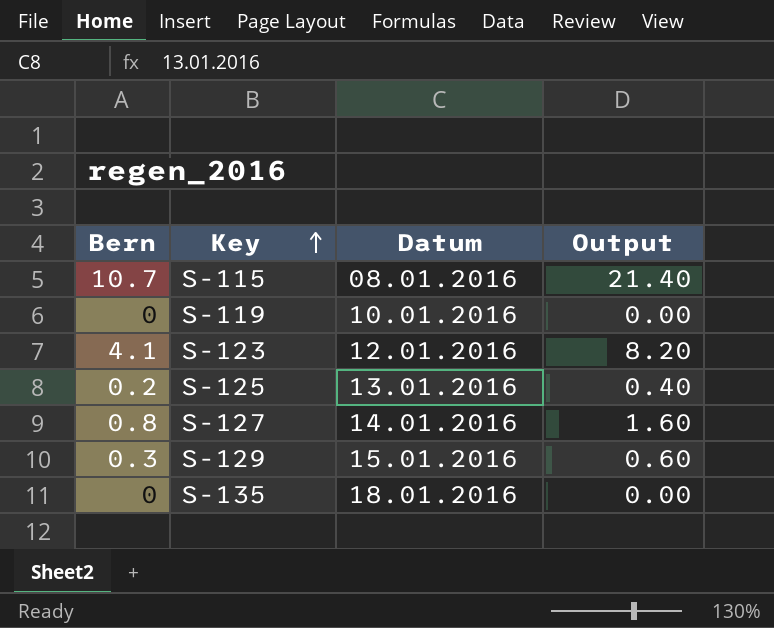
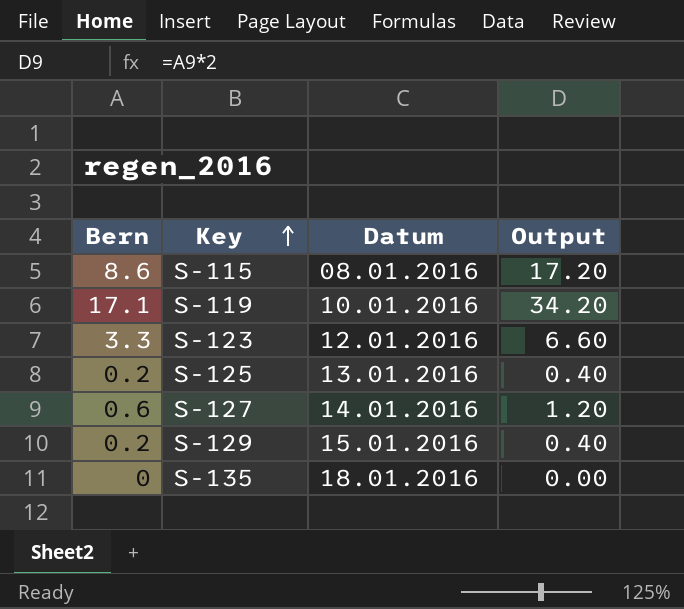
S-115 | Bern: 10.7 -> 8.6
S-115 | Output: 21.40 -> 17.20
S-119 | Bern: 0 -> 17.1
S-119 | Output: 0.00 -> 34.20
S-123 | Bern: 4.1 -> 3.3
S-123 | Output: 8.20 -> 6.60
S-127 | Bern: 0.8 -> 0.6
S-127 | Output: 1.60 -> 1.20
S-129 | Bern: 0.3 -> 0.2
S-129 | Output: 0.60 -> 0.40

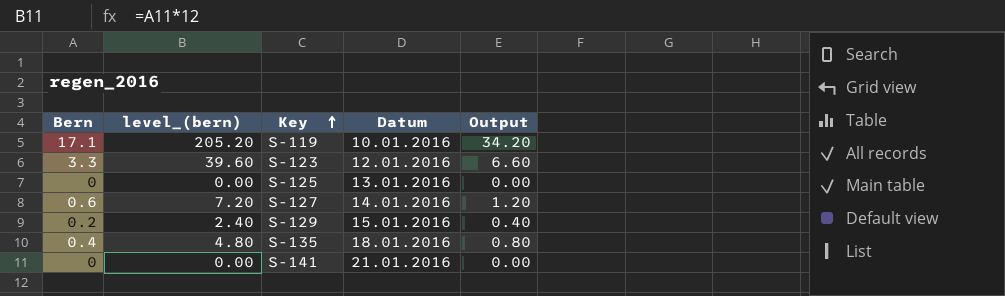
column level_(bern) | formula: none -> [Bern] * 12
row S-115: 8.6 | 08.01.2016 | 17.20 -> none
S-125 | Bern: 0.2 -> 0
S-125 | Output: 0.40 -> 0.00
S-135 | Bern: 0 -> 0.4
S-135 | Output: 0.00 -> 0.80
row S-141: none -> 0 | 0.00 | 21.01.2016 | 0.00

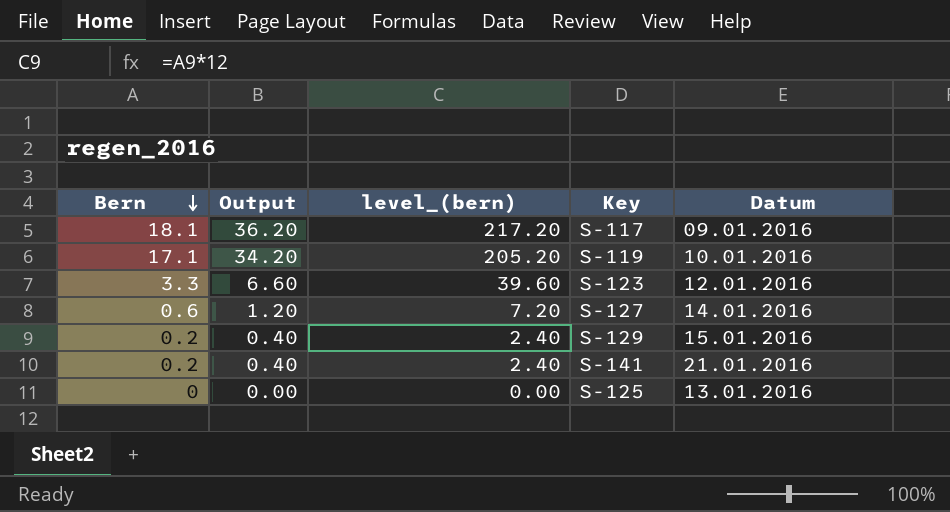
row order: Key ascending -> Bern descending
column Output | position: 5 -> 2
row S-135: 0.4 | 4.80 | 18.01.2016 | 0.80 -> none
row S-117: none -> 18.1 | 36.20 | 217.20 | 09.01.2016
S-141 | Bern: 0 -> 0.2
S-141 | Output: 0.00 -> 0.40
S-141 | level_(bern): 0.00 -> 2.40

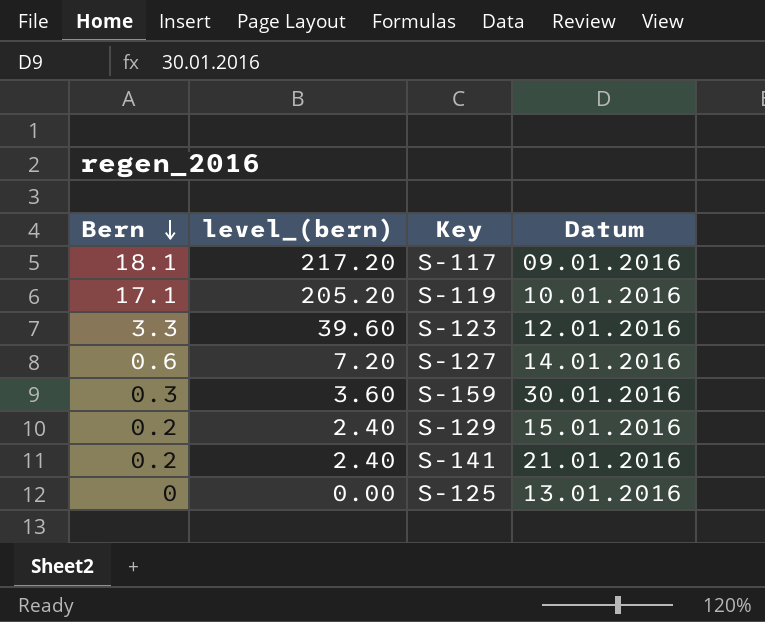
column Output | formula: [Bern] * 2 -> none
row S-159: none -> 0.3 | 3.60 | 30.01.2016

